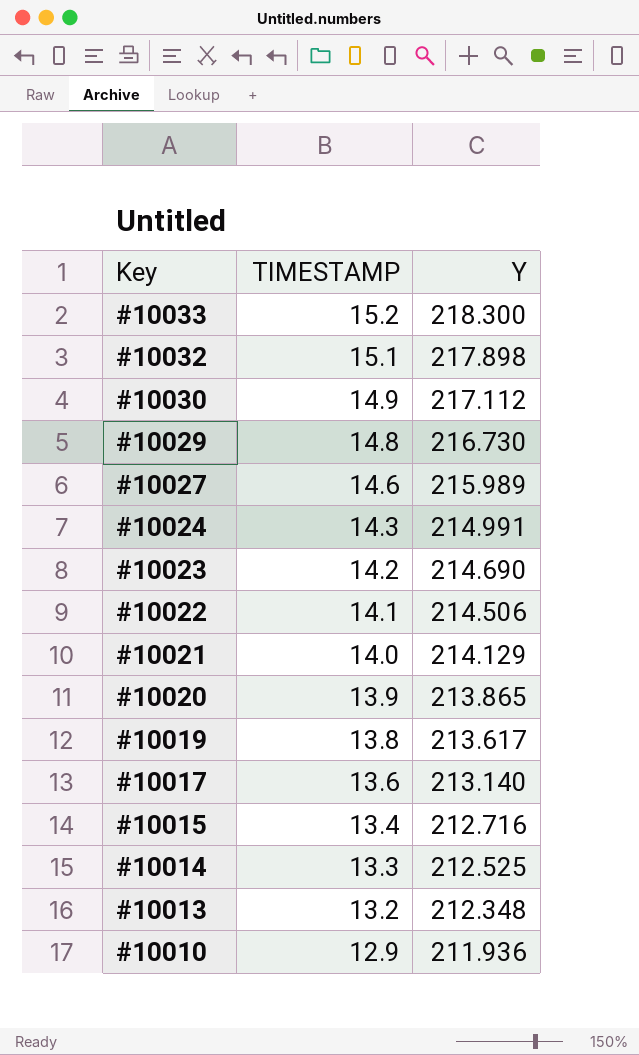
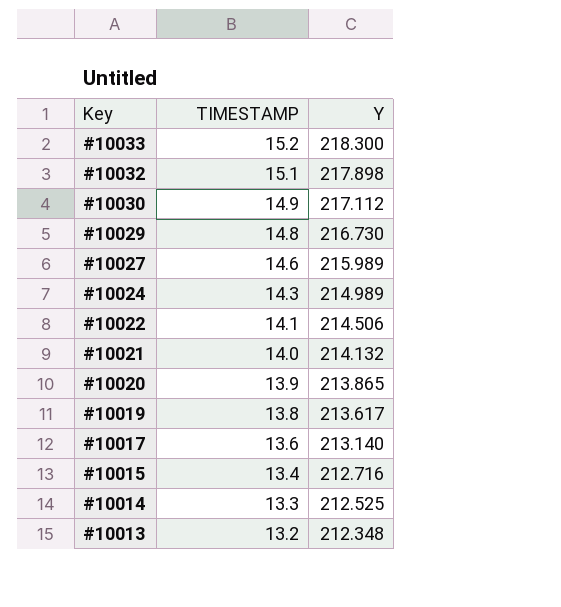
row #10023: 14.2 | 214.690 -> none
row #10010: 12.9 | 211.936 -> none
#10024 | Y: 214.991 -> 214.989
#10021 | Y: 214.129 -> 214.132

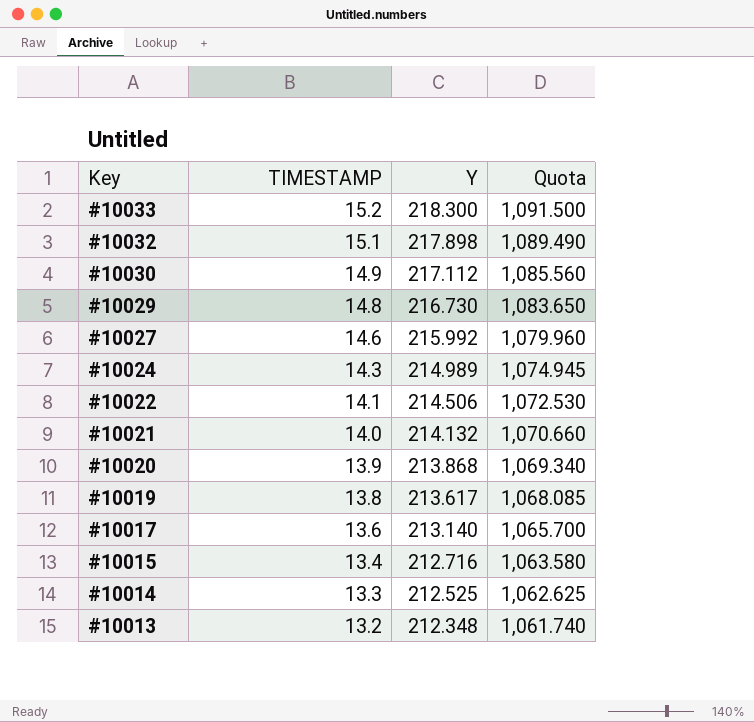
column Quota | formula: none -> [Y] * 5
#10027 | Y: 215.989 -> 215.992
#10020 | Y: 213.865 -> 213.868

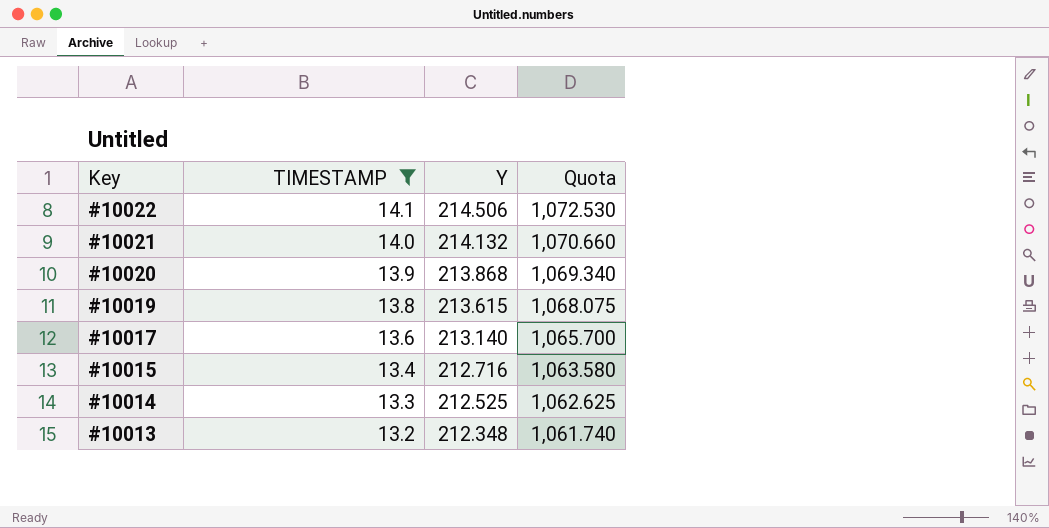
filter: none -> TIMESTAMP <= 14.1
#10019 | Y: 213.617 -> 213.615
#10019 | Quota: 1,068.085 -> 1,068.075

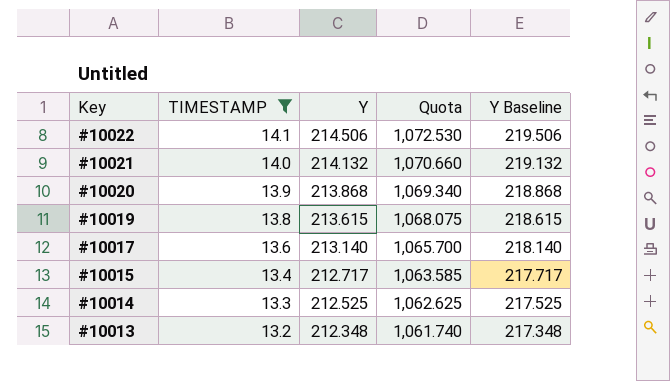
column Y Baseline | formula: none -> [Y] + 5
#10015 | Y: 212.716 -> 212.717
#10015 | Quota: 1,063.580 -> 1,063.585

